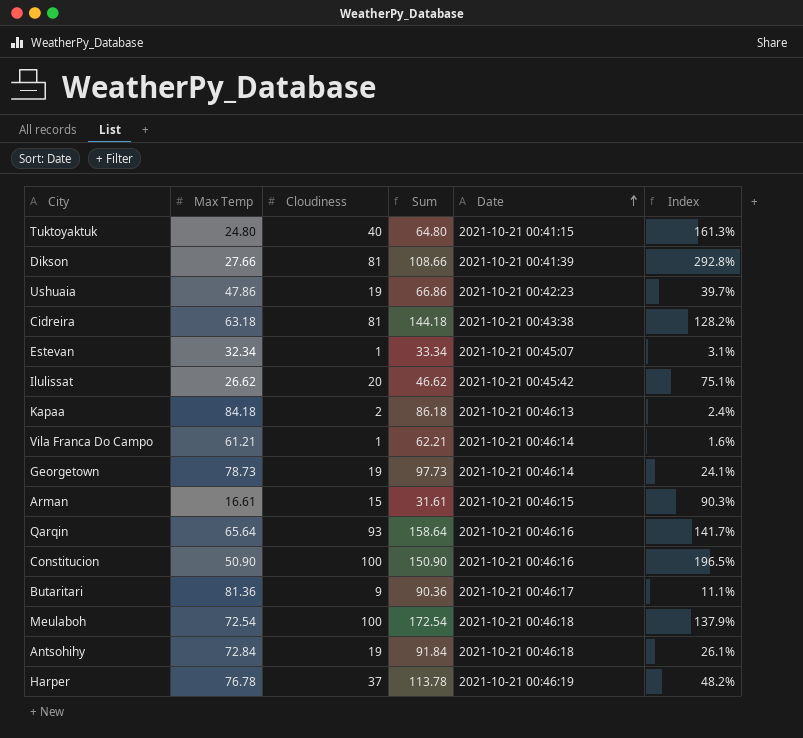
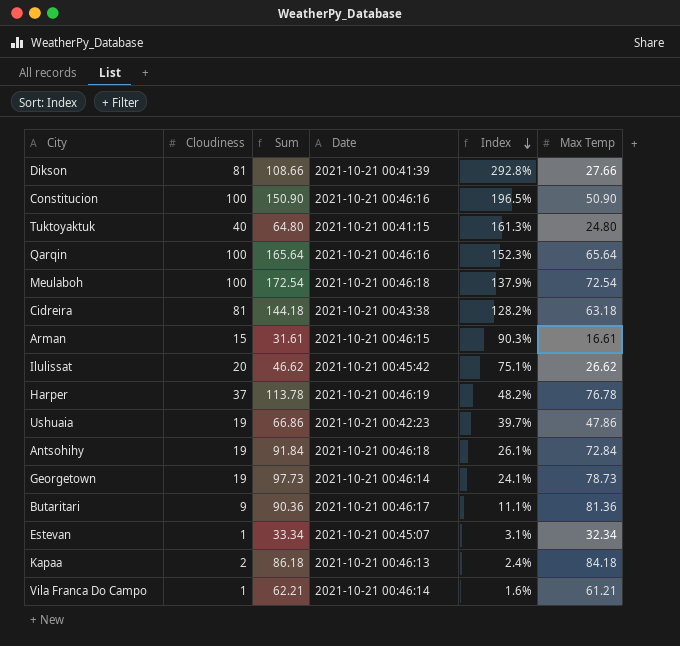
row order: Date ascending -> Index descending
column Max Temp | position: 2 -> 6
Qarqin | Cloudiness: 93 -> 100
Qarqin | Sum: 158.64 -> 165.64
Qarqin | Index: 141.7% -> 152.3%

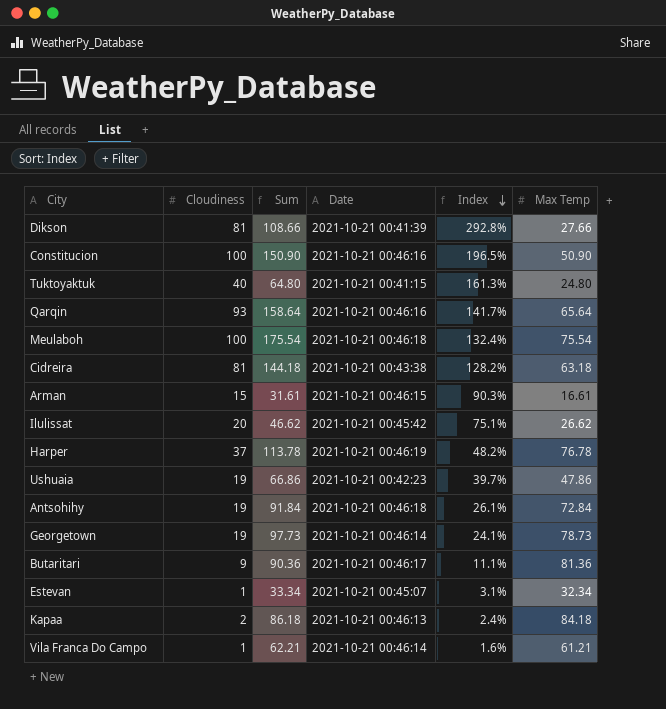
Qarqin | Cloudiness: 100 -> 93
Qarqin | Sum: 165.64 -> 158.64
Qarqin | Index: 152.3% -> 141.7%
Meulaboh | Sum: 172.54 -> 175.54
Meulaboh | Index: 137.9% -> 132.4%
Meulaboh | Max Temp: 72.54 -> 75.54

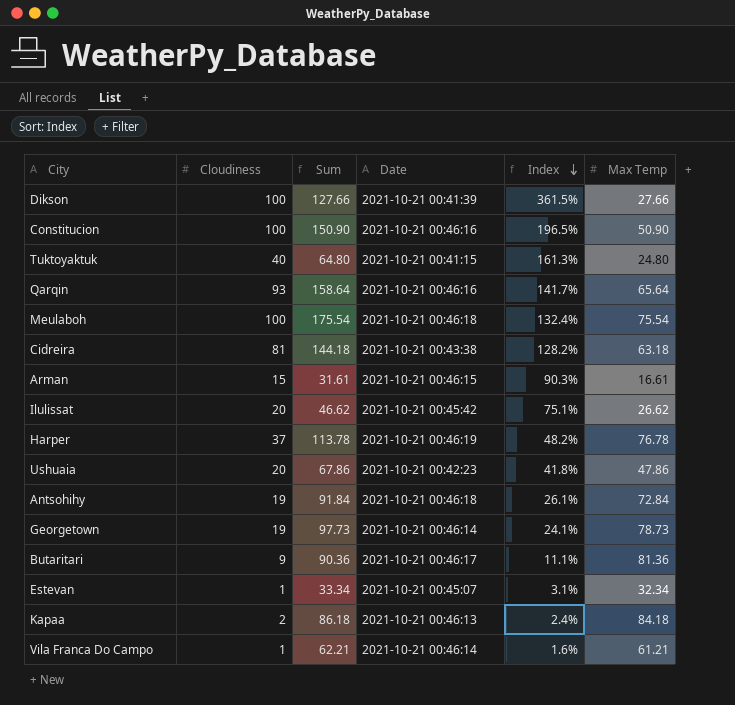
Dikson | Cloudiness: 81 -> 100
Dikson | Sum: 108.66 -> 127.66
Dikson | Index: 292.8% -> 361.5%
Ushuaia | Cloudiness: 19 -> 20
Ushuaia | Sum: 66.86 -> 67.86
Ushuaia | Index: 39.7% -> 41.8%

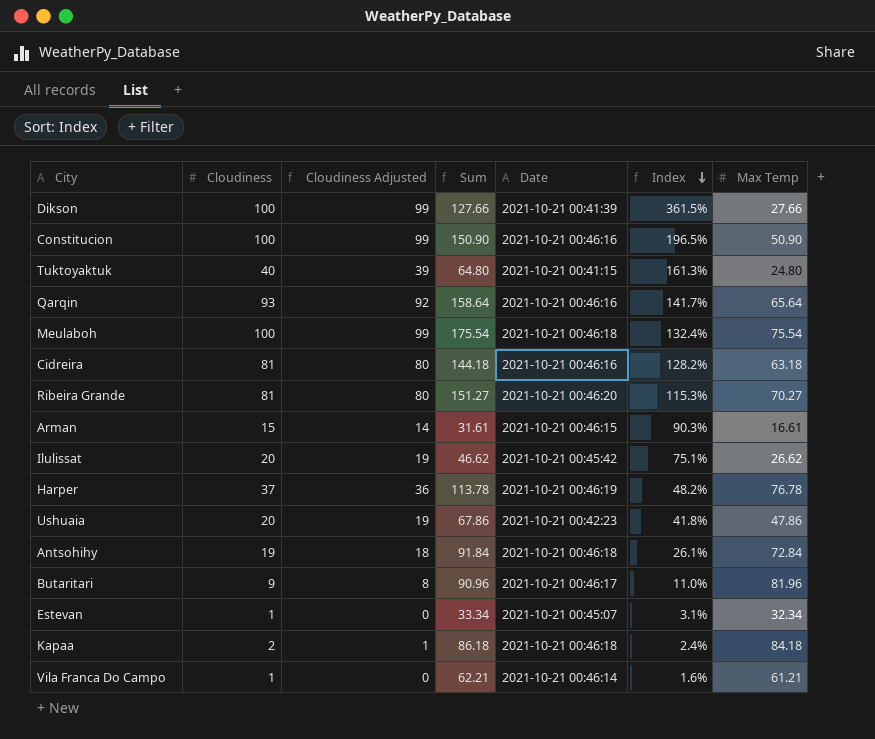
column Cloudiness Adjusted | formula: none -> [Cloudiness] - 1
row Georgetown: 19 | 97.73 | 2021-10-21 00:46:14 | 24.1% | 78.73 -> none
Cidreira | Date: 2021-10-21 00:43:38 -> 2021-10-21 00:46:16
row Ribeira Grande: none -> 81 | 80 | 151.27 | 2021-10-21 00:46:20 | 115.3% | 70.27
Butaritari | Sum: 90.36 -> 90.96
Butaritari | Index: 11.1% -> 11.0%
Butaritari | Max Temp: 81.36 -> 81.96
Kapaa | Date: 2021-10-21 00:46:13 -> 2021-10-21 00:46:18

